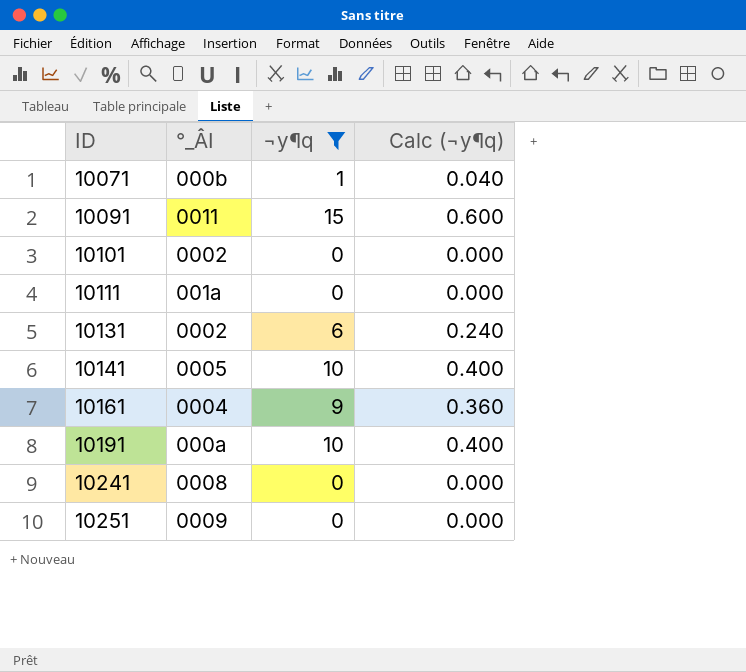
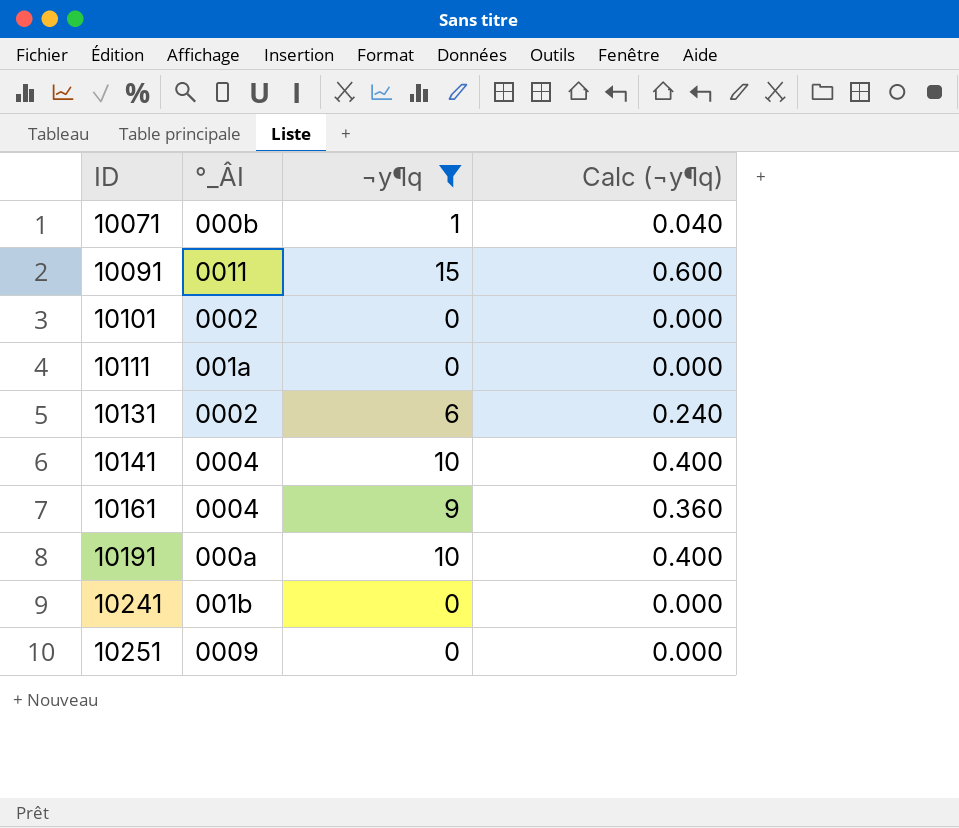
10141 | °_ÂI: 0005 -> 0004
10241 | °_ÂI: 0008 -> 001b

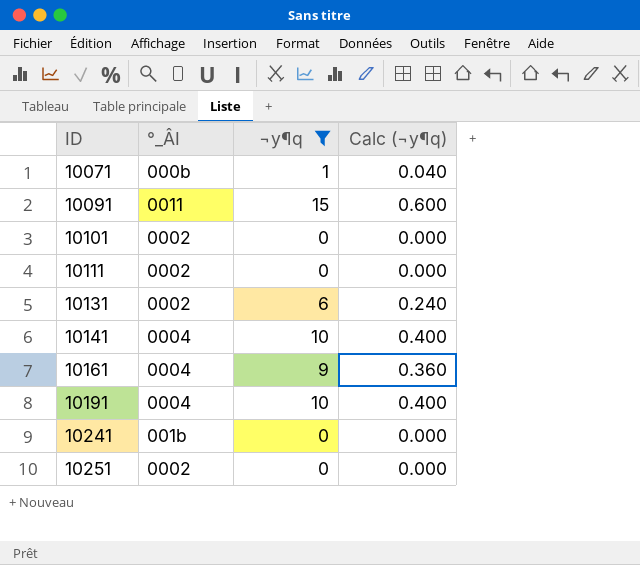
10111 | °_ÂI: 001a -> 0002
10191 | °_ÂI: 000a -> 0004
10251 | °_ÂI: 0009 -> 0002

